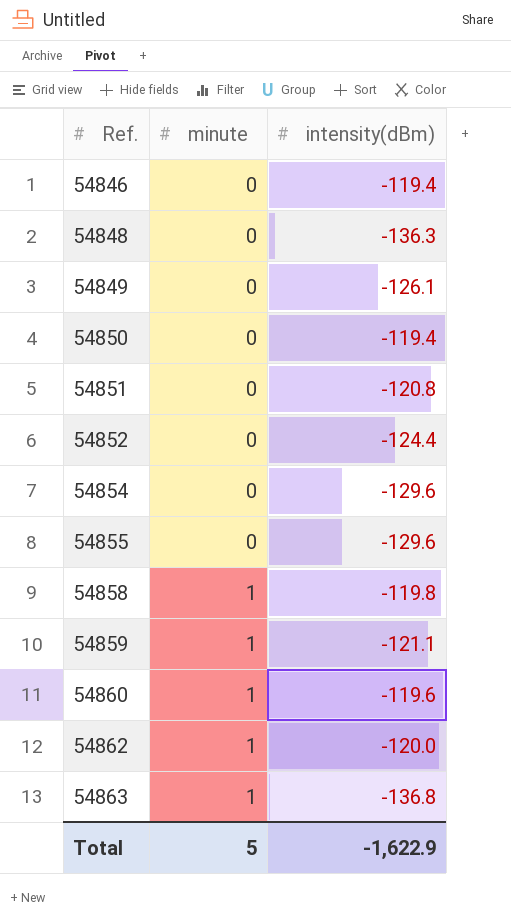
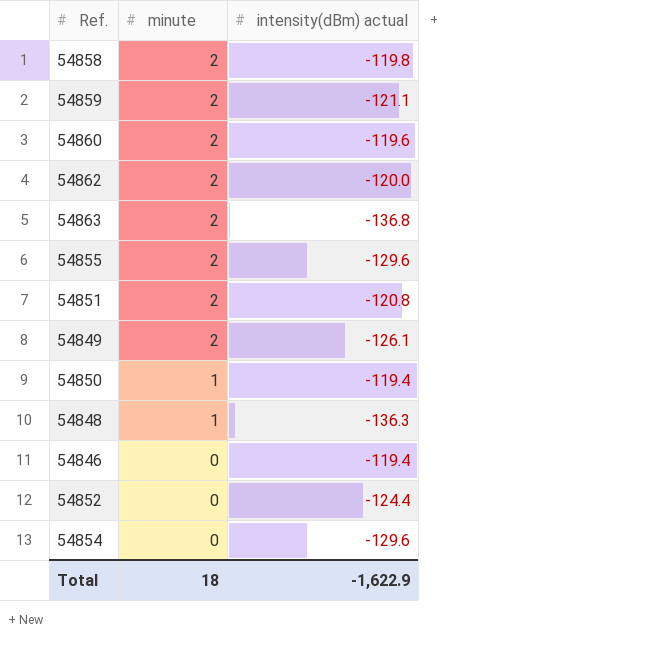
row order: Ref. ascending -> minute descending
column name: intensity(dBm) -> intensity(dBm) actual
54858 | minute: 1 -> 2
54859 | minute: 1 -> 2
54860 | minute: 1 -> 2
54862 | minute: 1 -> 2
54863 | minute: 1 -> 2
54855 | minute: 0 -> 2
54851 | minute: 0 -> 2
54849 | minute: 0 -> 2
54850 | minute: 0 -> 1
54848 | minute: 0 -> 1
Total | minute: 5 -> 18

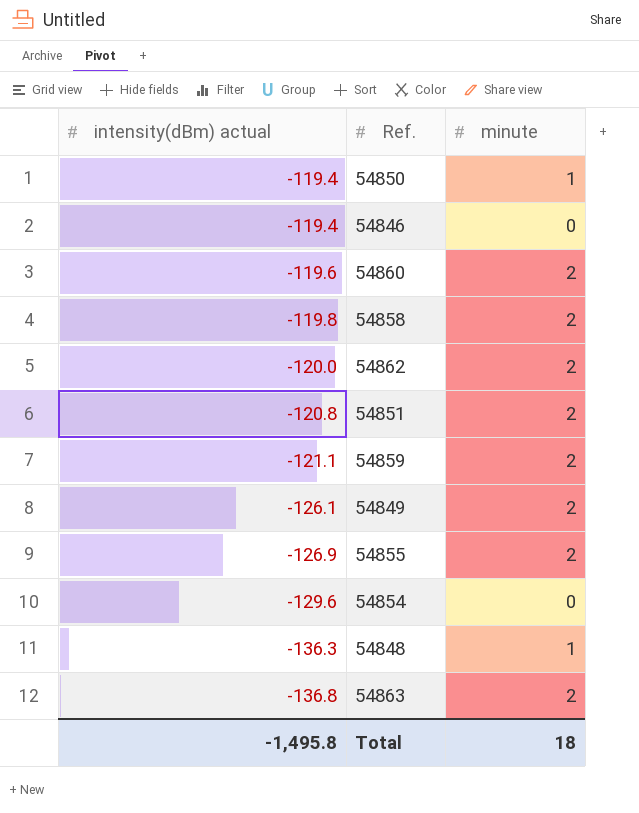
row order: minute descending -> intensity(dBm) actual descending
column intensity(dBm) actual | position: 3 -> 1
row 54852: 0 | -124.4 -> none
54855 | intensity(dBm) actual: -129.6 -> -126.9
Total | intensity(dBm) actual: -1,622.9 -> -1,495.8

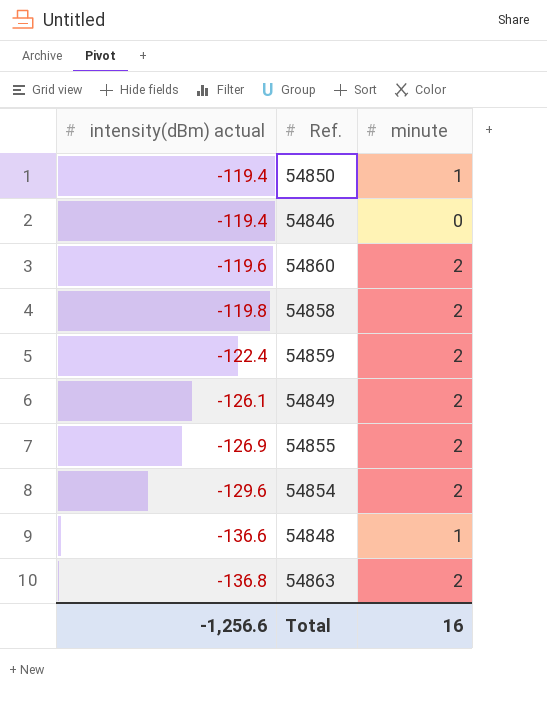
row 54862: -120.0 | 2 -> none
row 54851: -120.8 | 2 -> none
54859 | intensity(dBm) actual: -121.1 -> -122.4
54854 | minute: 0 -> 2
54848 | intensity(dBm) actual: -136.3 -> -136.6
Total | intensity(dBm) actual: -1,495.8 -> -1,256.6
Total | minute: 18 -> 16

